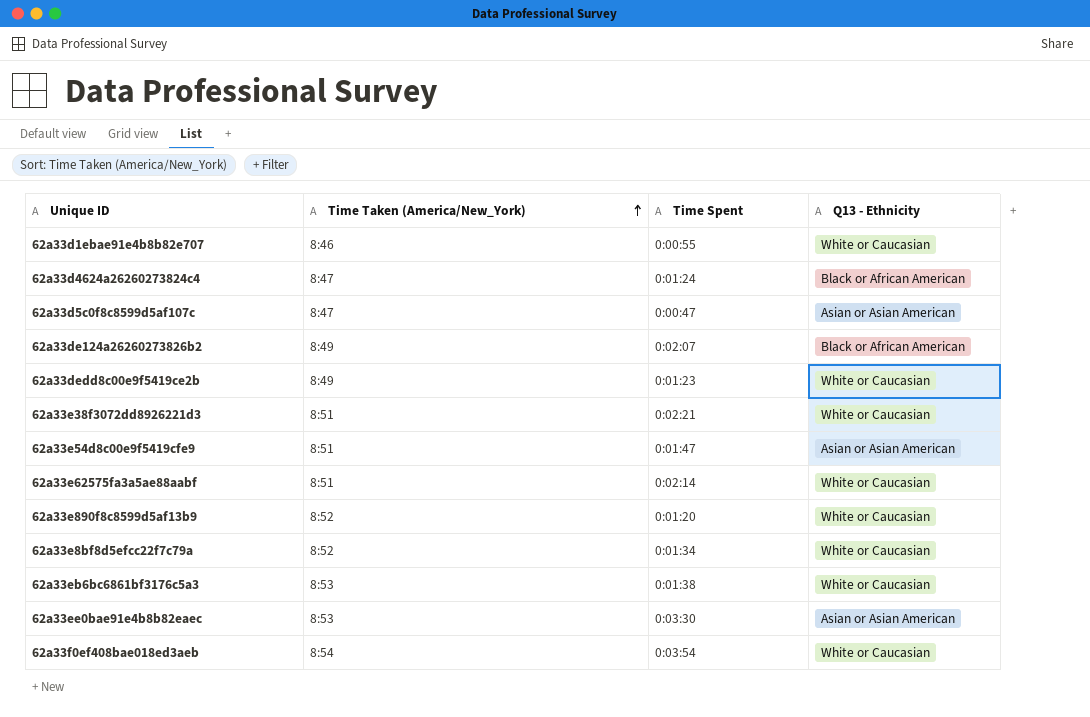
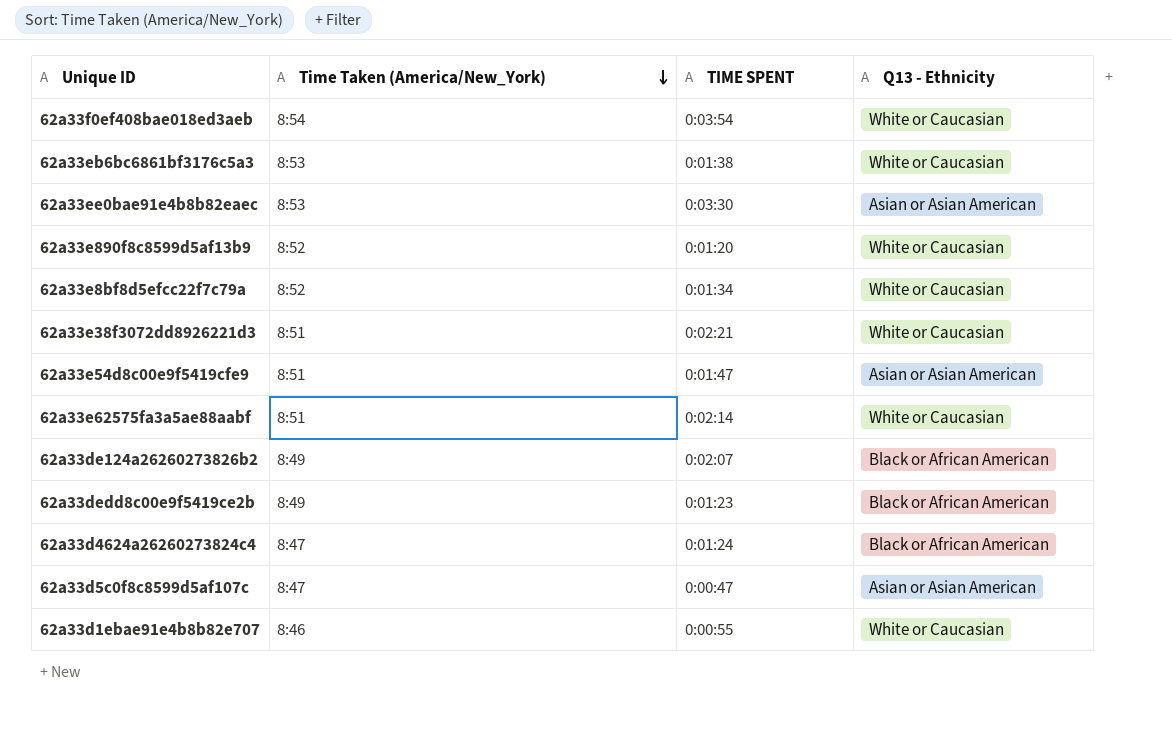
row order: Time Taken (America/New_York) ascending -> Time Taken (America/New_York) descending
column name: Time Spent -> TIME SPENT
62a33dedd8c00e9f5419ce2b | Q13 - Ethnicity: White or Caucasian -> Black or African American

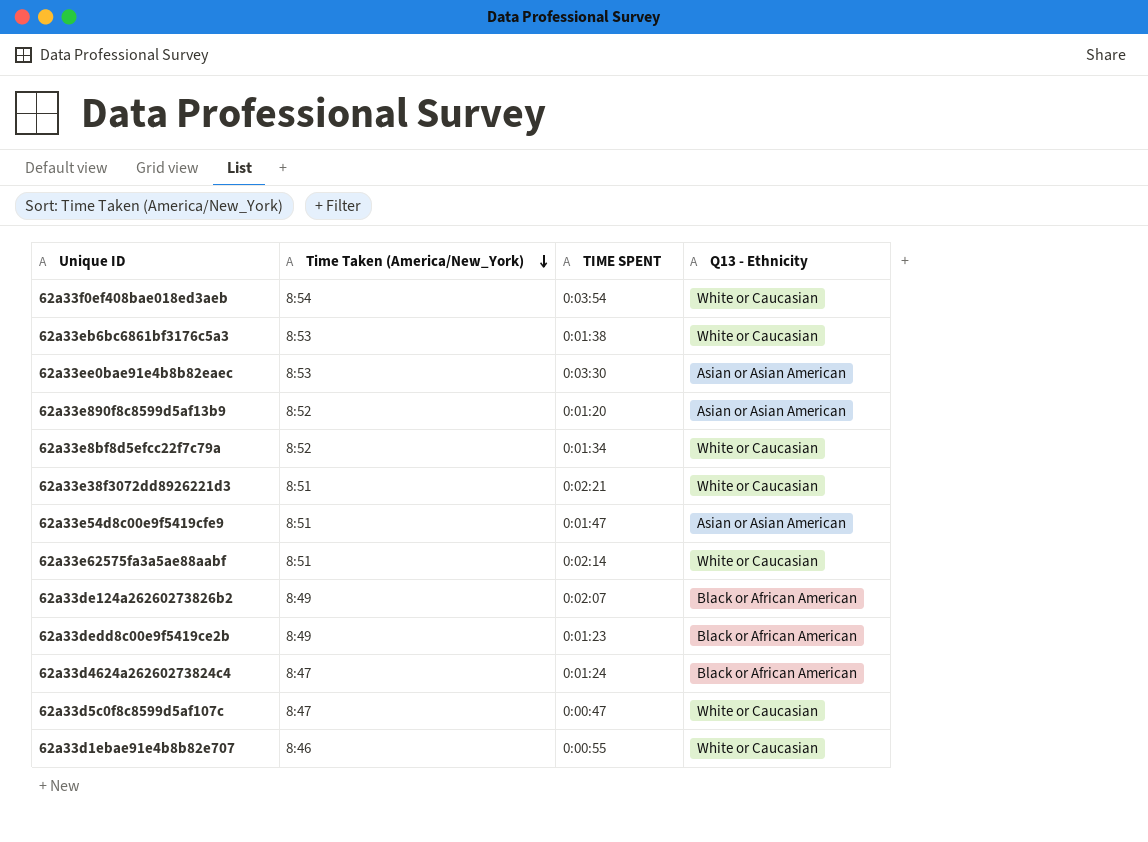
62a33e890f8c8599d5af13b9 | Q13 - Ethnicity: White or Caucasian -> Asian or Asian American
62a33d5c0f8c8599d5af107c | Q13 - Ethnicity: Asian or Asian American -> White or Caucasian

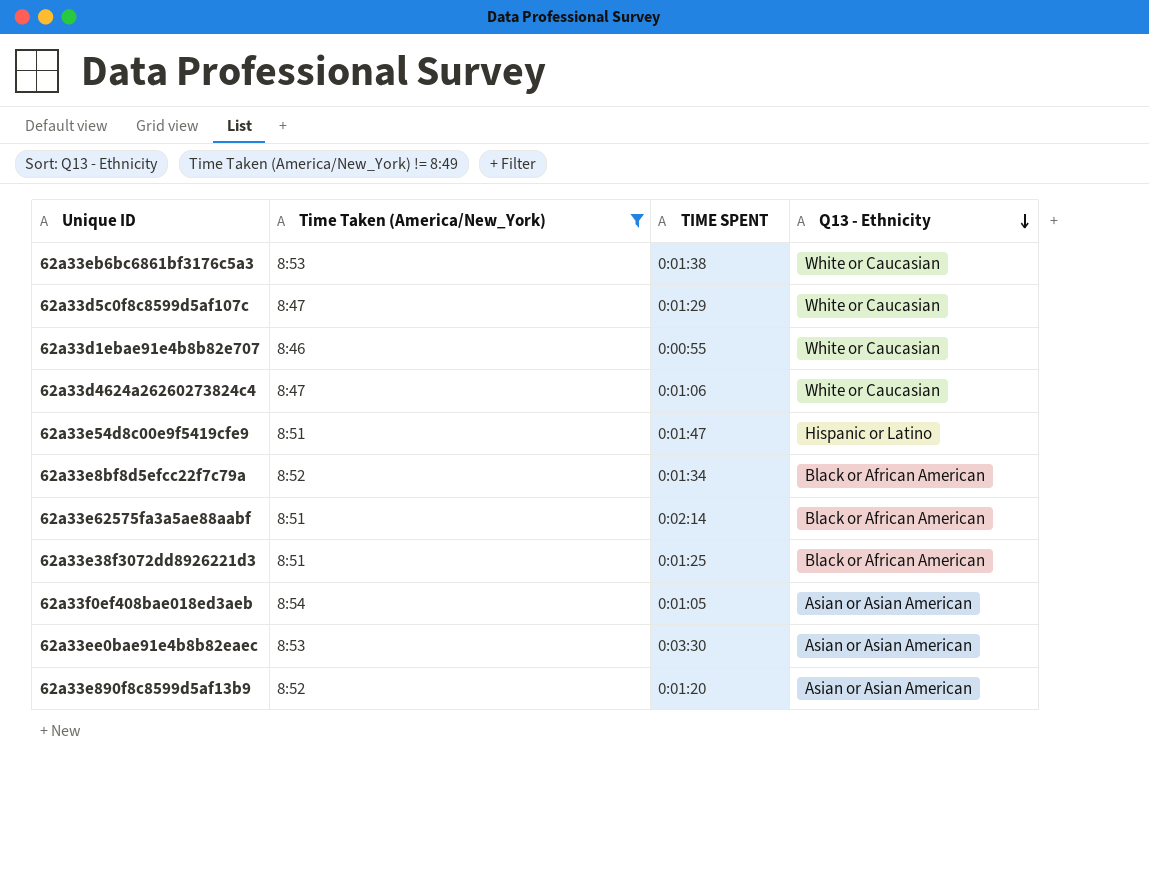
filter: none -> Time Taken (America/New_York) != 8:49
row order: Time Taken (America/New_York) descending -> Q13 - Ethnicity descending
62a33d5c0f8c8599d5af107c | TIME SPENT: 0:00:47 -> 0:01:29
62a33d4624a26260273824c4 | TIME SPENT: 0:01:24 -> 0:01:06
62a33d4624a26260273824c4 | Q13 - Ethnicity: Black or African American -> White or Caucasian
62a33e54d8c00e9f5419cfe9 | Q13 - Ethnicity: Asian or Asian American -> Hispanic or Latino
62a33e8bf8d5efcc22f7c79a | Q13 - Ethnicity: White or Caucasian -> Black or African American
62a33e62575fa3a5ae88aabf | Q13 - Ethnicity: White or Caucasian -> Black or African American
62a33e38f3072dd8926221d3 | TIME SPENT: 0:02:21 -> 0:01:25
62a33e38f3072dd8926221d3 | Q13 - Ethnicity: White or Caucasian -> Black or African American
62a33f0ef408bae018ed3aeb | TIME SPENT: 0:03:54 -> 0:01:05
62a33f0ef408bae018ed3aeb | Q13 - Ethnicity: White or Caucasian -> Asian or Asian American

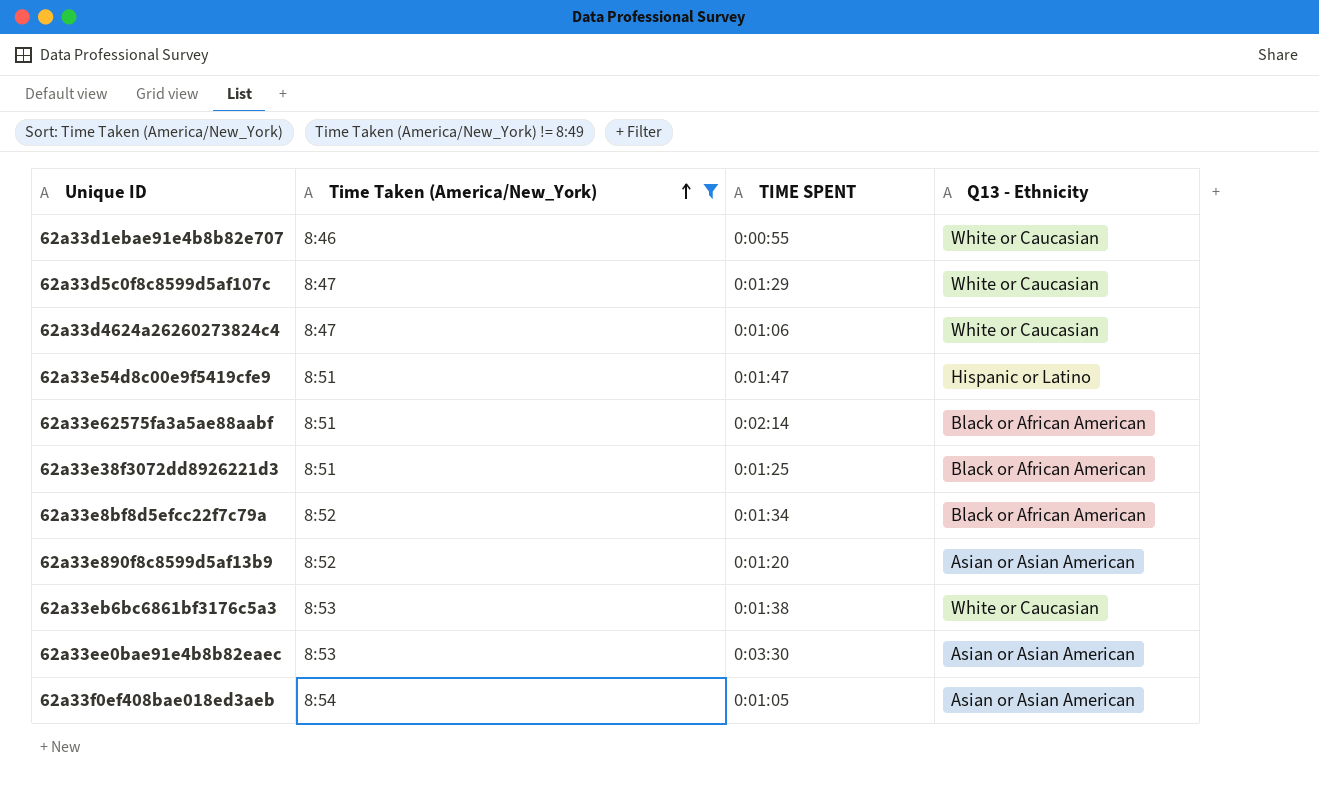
row order: Q13 - Ethnicity descending -> Time Taken (America/New_York) ascending

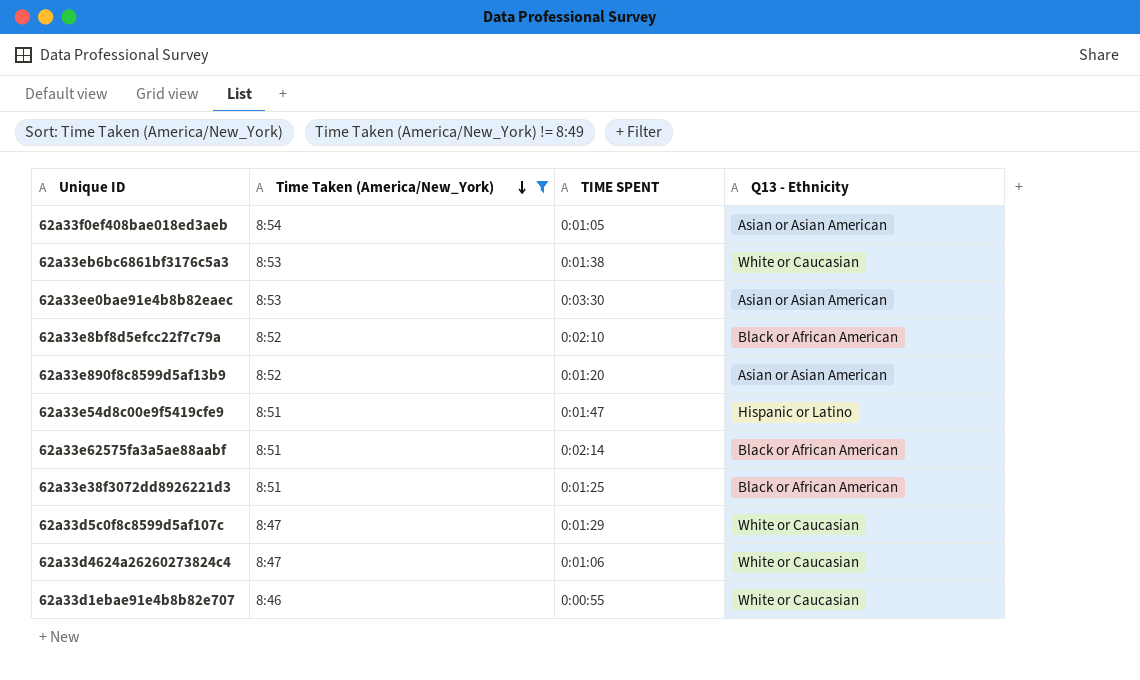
row order: Time Taken (America/New_York) ascending -> Time Taken (America/New_York) descending
62a33e8bf8d5efcc22f7c79a | TIME SPENT: 0:01:34 -> 0:02:10

